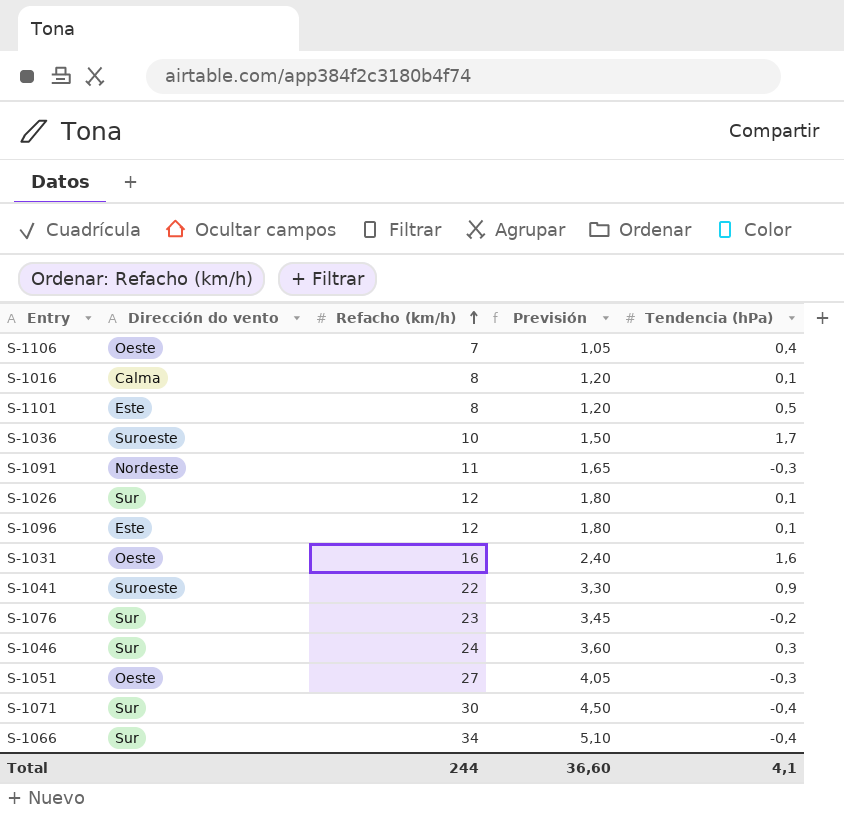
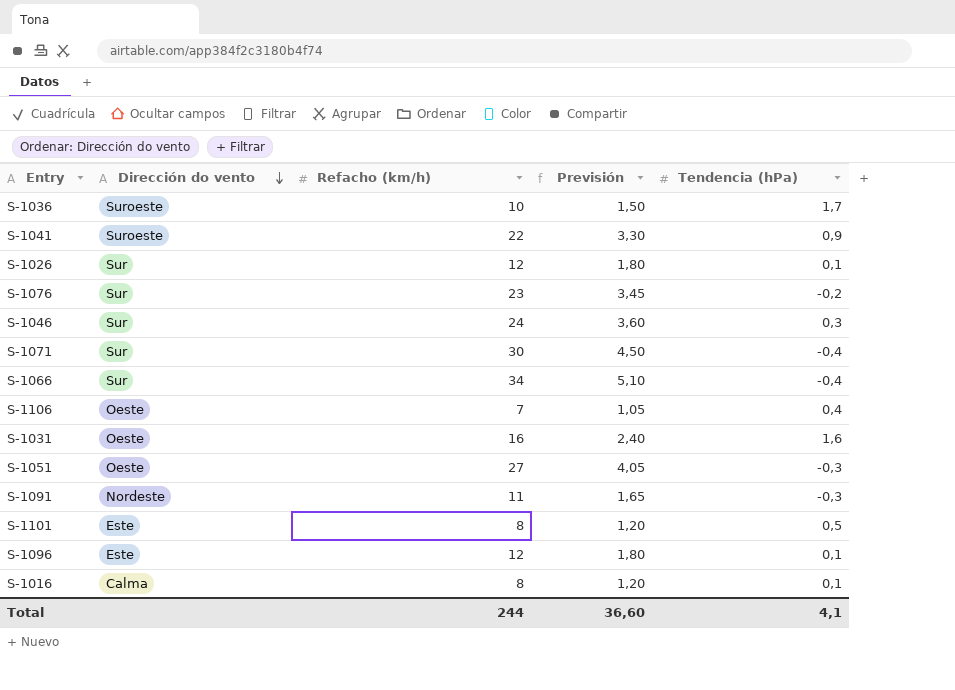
row order: Refacho (km/h) ascending -> Dirección do vento descending

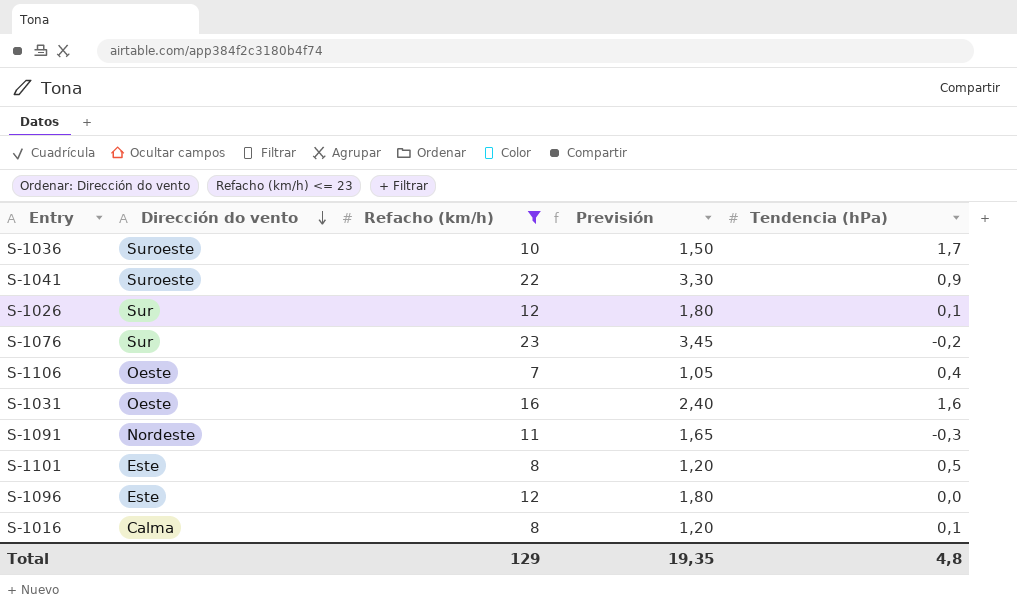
filter: none -> Refacho (km/h) <= 23
S-1096 | Tendencia (hPa): 0,1 -> 0,0
Total | Refacho (km/h): 244 -> 129
Total | Previsión: 36,60 -> 19,35
Total | Tendencia (hPa): 4,1 -> 4,8

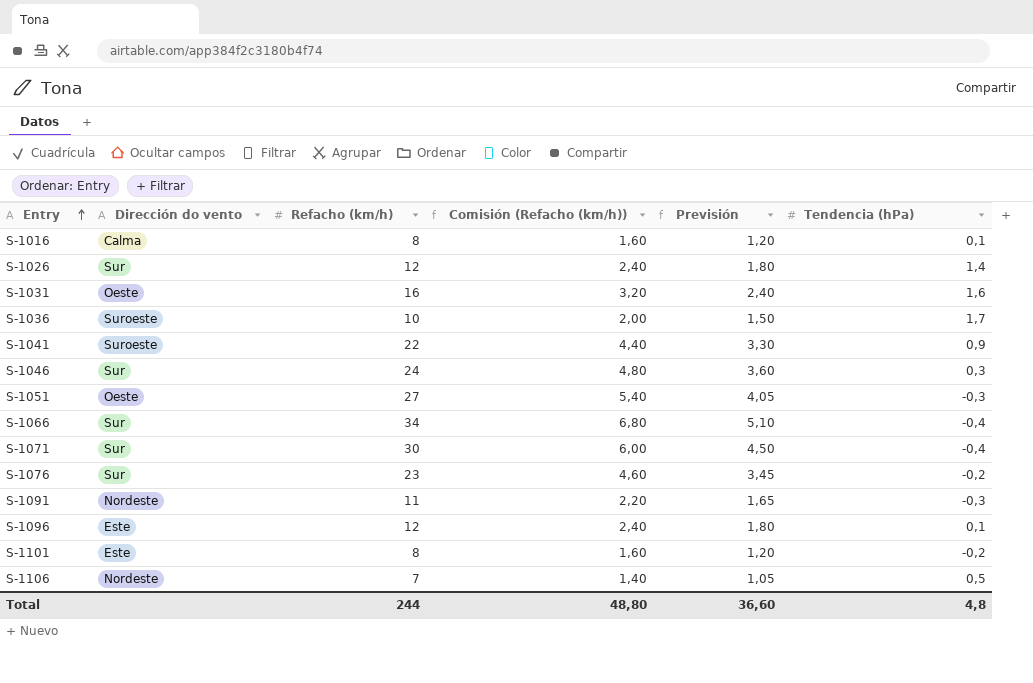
filter: Refacho (km/h) <= 23 -> none
row order: Dirección do vento descending -> Entry ascending
column Comisión (Refacho (km/h)) | formula: none -> [Refacho (km/h)] * 0,2
S-1026 | Tendencia (hPa): 0,1 -> 1,4
S-1096 | Tendencia (hPa): 0,0 -> 0,1
S-1101 | Tendencia (hPa): 0,5 -> -0,2
S-1106 | Dirección do vento: Oeste -> Nordeste
S-1106 | Tendencia (hPa): 0,4 -> 0,5
Total | Refacho (km/h): 129 -> 244
Total | Previsión: 19,35 -> 36,60

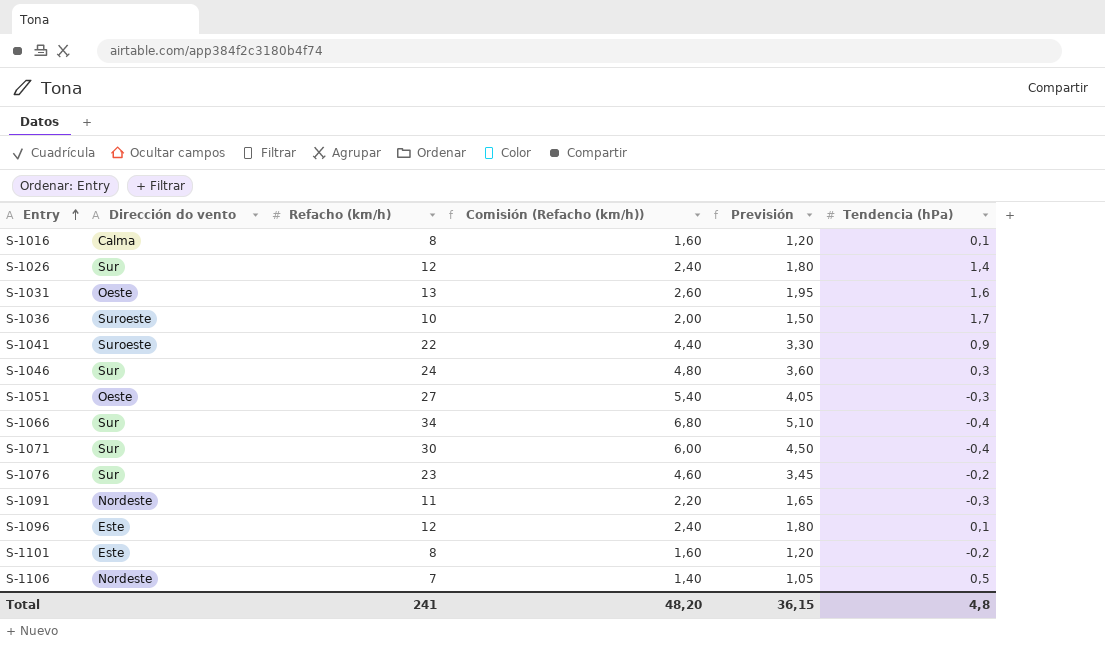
S-1031 | Refacho (km/h): 16 -> 13
S-1031 | Comisión (Refacho (km/h)): 3,20 -> 2,60
S-1031 | Previsión: 2,40 -> 1,95
Total | Refacho (km/h): 244 -> 241
Total | Comisión (Refacho (km/h)): 48,80 -> 48,20
Total | Previsión: 36,60 -> 36,15

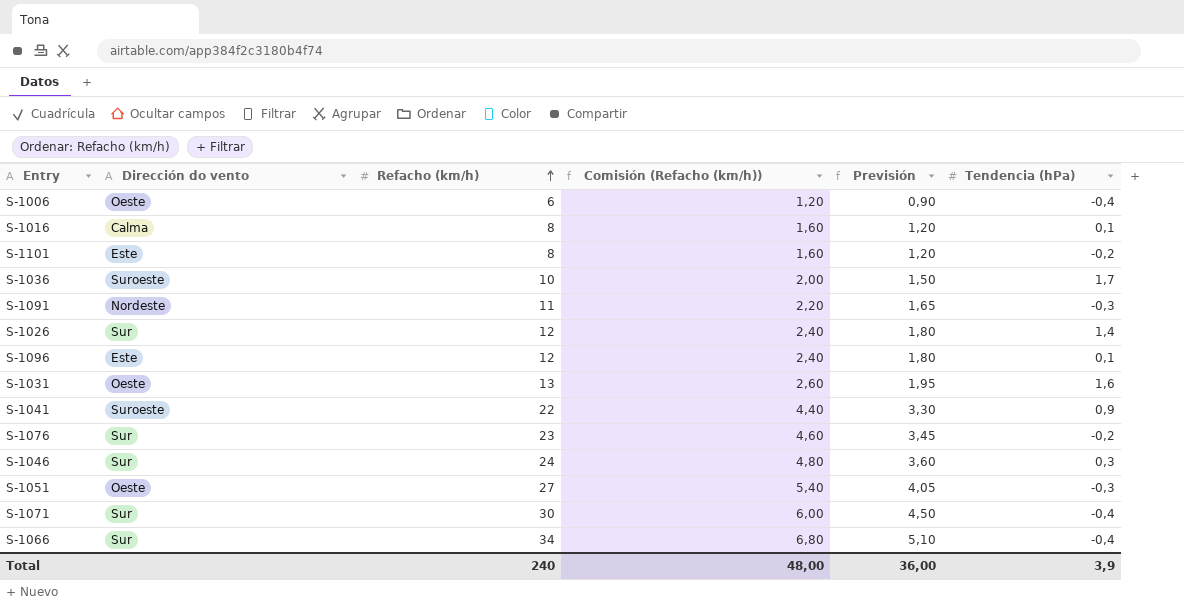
row order: Entry ascending -> Refacho (km/h) ascending
row S-1106: Nordeste | 7 | 1,40 | 1,05 | 0,5 -> none
row S-1006: none -> Oeste | 6 | 1,20 | 0,90 | -0,4
Total | Refacho (km/h): 241 -> 240
Total | Comisión (Refacho (km/h)): 48,20 -> 48,00
Total | Previsión: 36,15 -> 36,00
Total | Tendencia (hPa): 4,8 -> 3,9

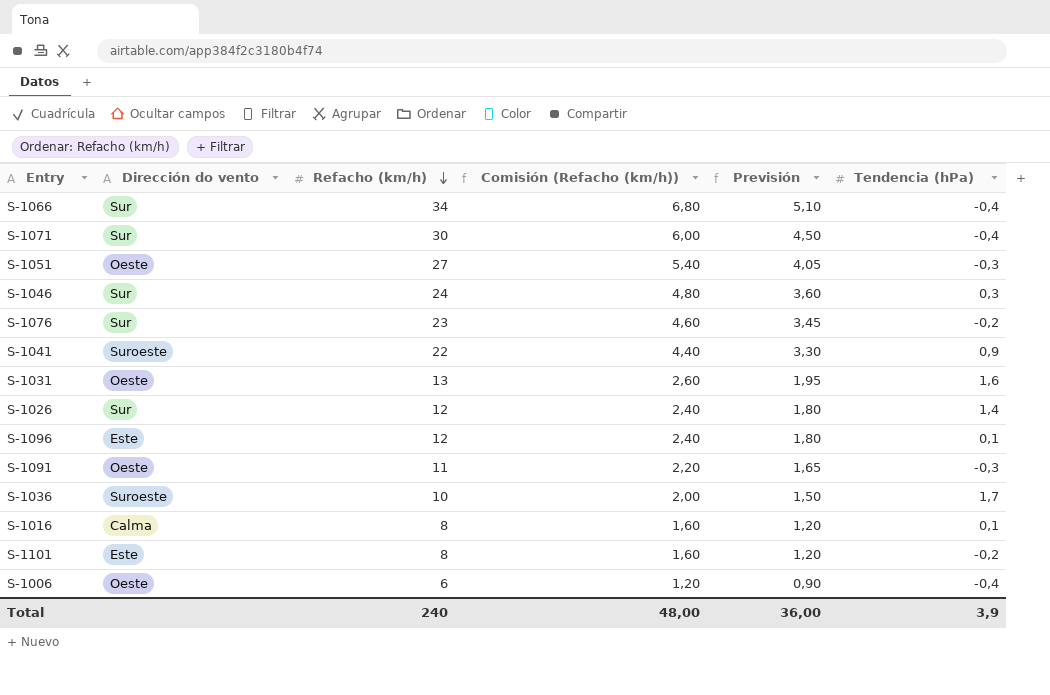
row order: Refacho (km/h) ascending -> Refacho (km/h) descending
S-1091 | Dirección do vento: Nordeste -> Oeste

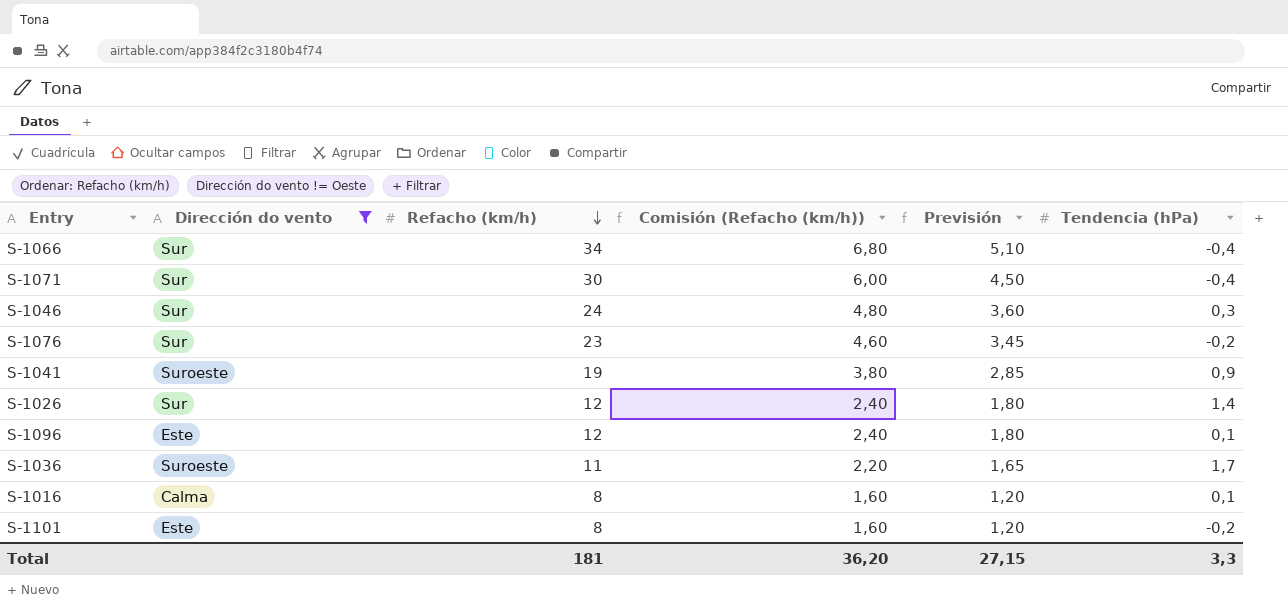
filter: none -> Dirección do vento != Oeste
S-1041 | Refacho (km/h): 22 -> 19
S-1041 | Comisión (Refacho (km/h)): 4,40 -> 3,80
S-1041 | Previsión: 3,30 -> 2,85
S-1036 | Refacho (km/h): 10 -> 11
S-1036 | Comisión (Refacho (km/h)): 2,00 -> 2,20
S-1036 | Previsión: 1,50 -> 1,65
Total | Refacho (km/h): 240 -> 181
Total | Comisión (Refacho (km/h)): 48,00 -> 36,20
Total | Previsión: 36,00 -> 27,15
Total | Tendencia (hPa): 3,9 -> 3,3

